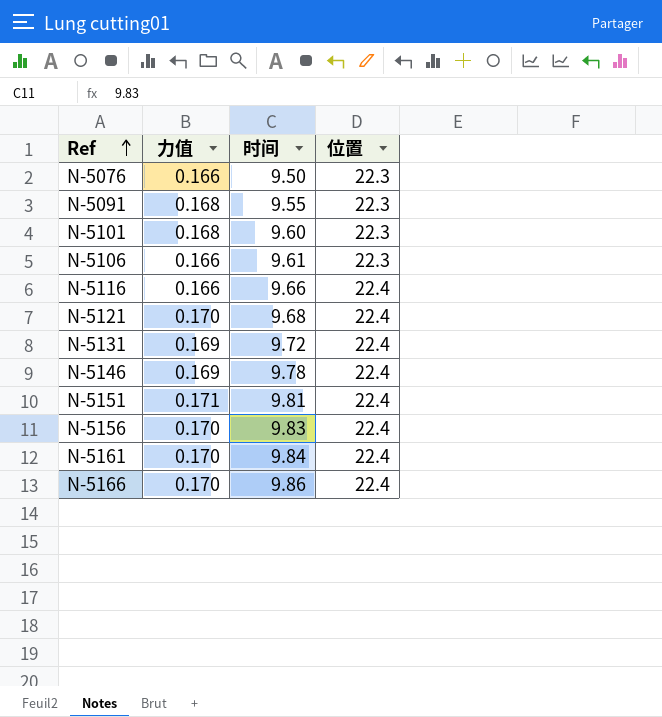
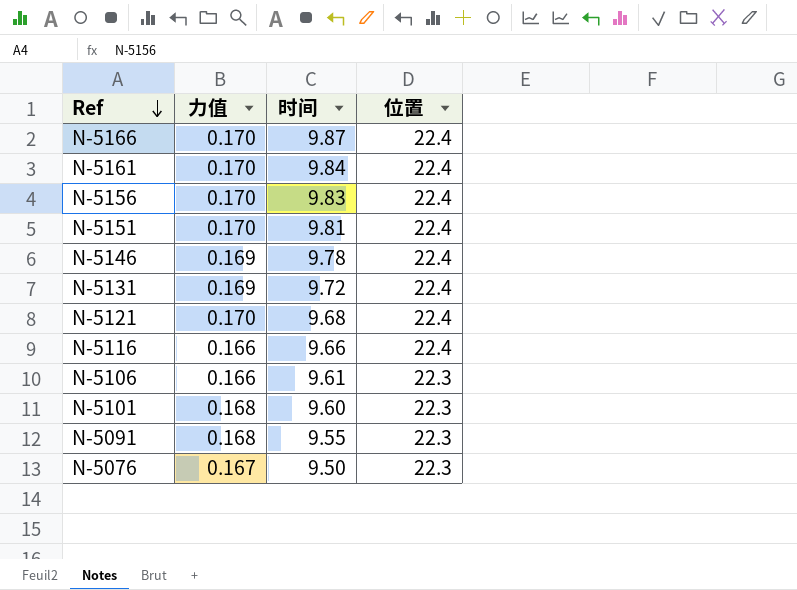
row order: Ref ascending -> Ref descending
N-5166 | 时间: 9.86 -> 9.87
N-5151 | 力值: 0.171 -> 0.170
N-5076 | 力值: 0.166 -> 0.167

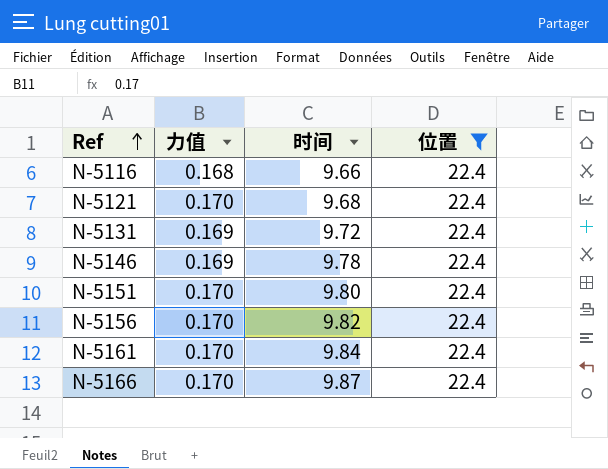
filter: none -> 位置 = 22.4
row order: Ref descending -> Ref ascending
N-5116 | 力值: 0.166 -> 0.168
N-5151 | 时间: 9.81 -> 9.80
N-5156 | 时间: 9.83 -> 9.82

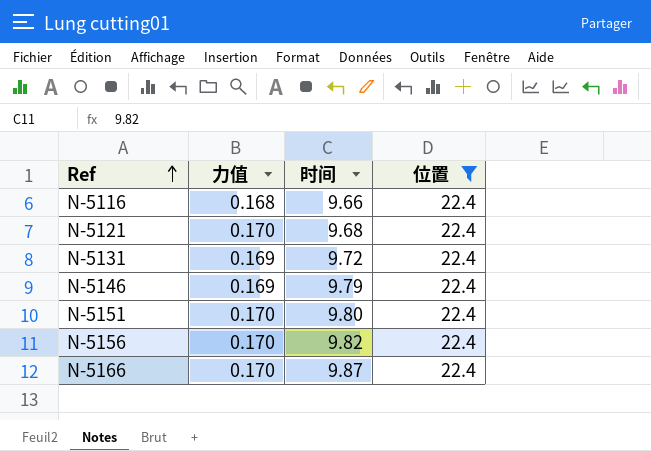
row N-5161: 0.170 | 9.84 | 22.4 -> none
N-5146 | 时间: 9.78 -> 9.79

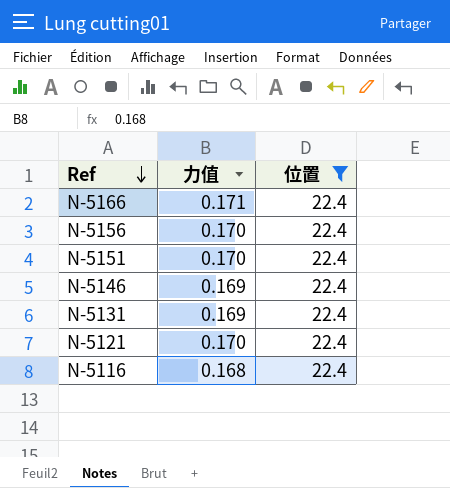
row order: Ref ascending -> Ref descending
column 时间 | position: 3 -> none
N-5166 | 力值: 0.170 -> 0.171

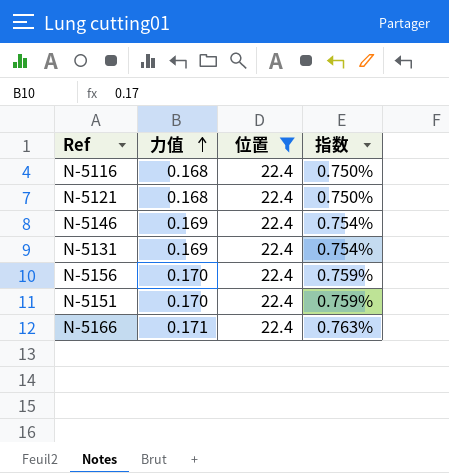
row order: Ref descending -> 力值 ascending
column 指数 | formula: none -> [力值] / [位置]
N-5121 | 力值: 0.170 -> 0.168

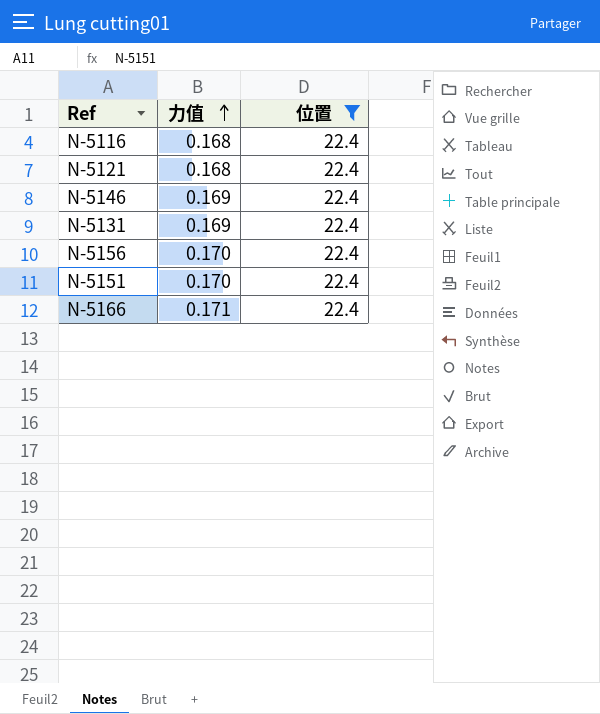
column 指数 | formula: [力值] / [位置] -> none

